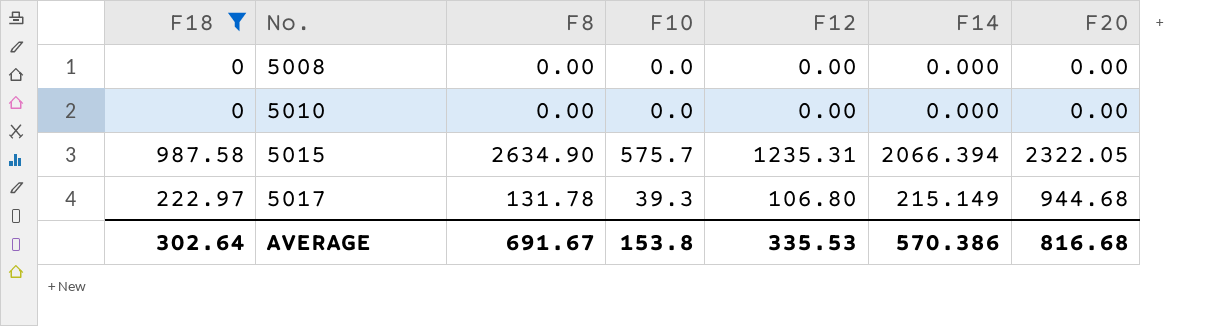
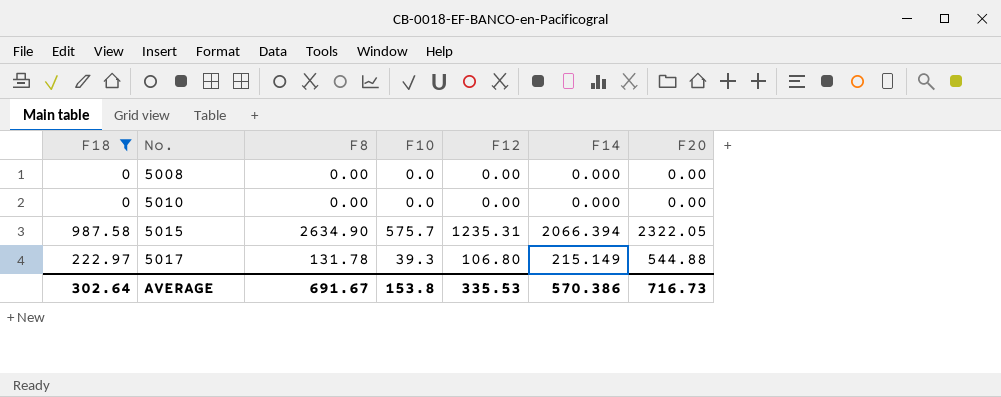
5017 | F20: 944.68 -> 544.88
AVERAGE | F20: 816.68 -> 716.73

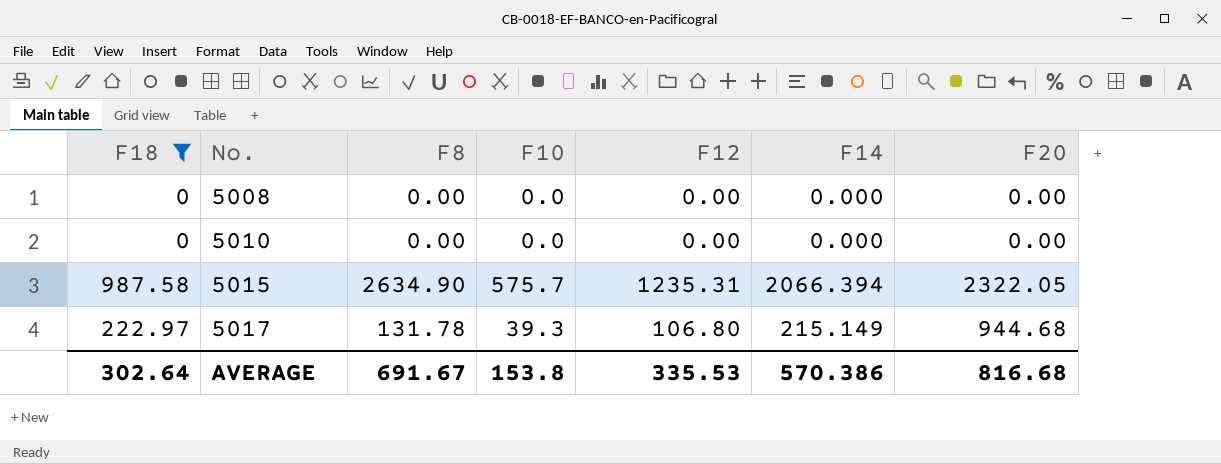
5017 | F20: 544.88 -> 944.68
AVERAGE | F20: 716.73 -> 816.68

